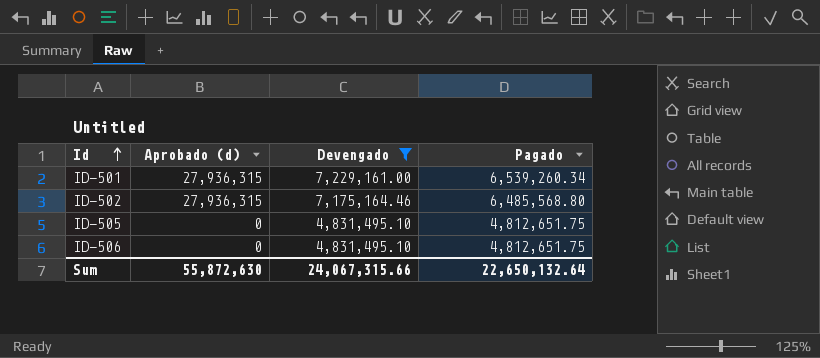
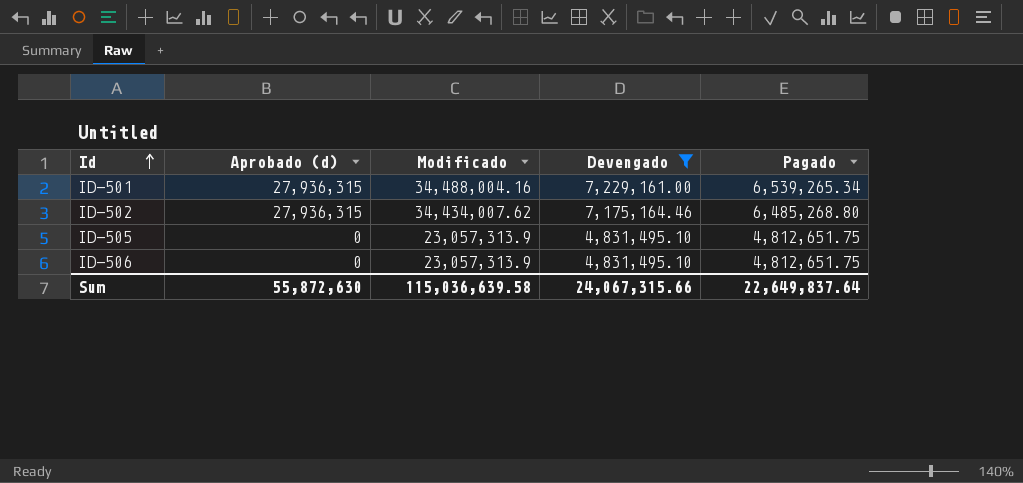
column Modificado | position: none -> 3
ID-501 | Pagado: 6,539,260.34 -> 6,539,265.34
ID-502 | Pagado: 6,485,568.80 -> 6,485,268.80
Sum | Pagado: 22,650,132.64 -> 22,649,837.64

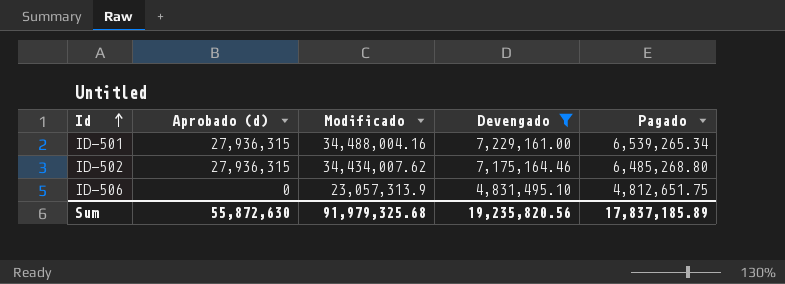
row ID-505: 0 | 23,057,313.9 | 4,831,495.10 | 4,812,651.75 -> none
Sum | Modificado: 115,036,639.58 -> 91,979,325.68
Sum | Devengado: 24,067,315.66 -> 19,235,820.56
Sum | Pagado: 22,649,837.64 -> 17,837,185.89

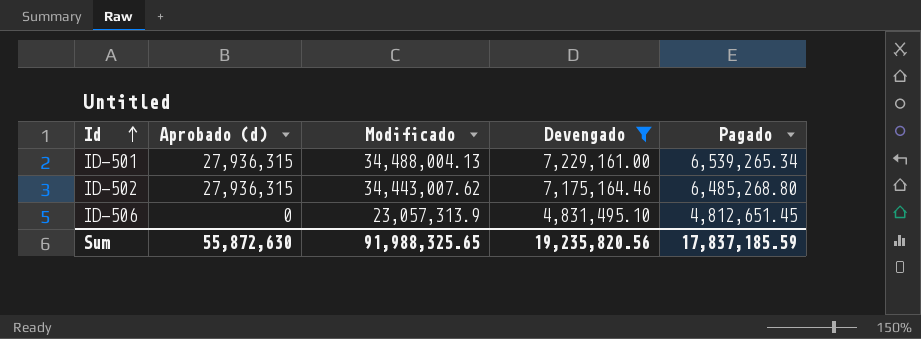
ID-501 | Modificado: 34,488,004.16 -> 34,488,004.13
ID-502 | Modificado: 34,434,007.62 -> 34,443,007.62
ID-506 | Pagado: 4,812,651.75 -> 4,812,651.45
Sum | Modificado: 91,979,325.68 -> 91,988,325.65
Sum | Pagado: 17,837,185.89 -> 17,837,185.59

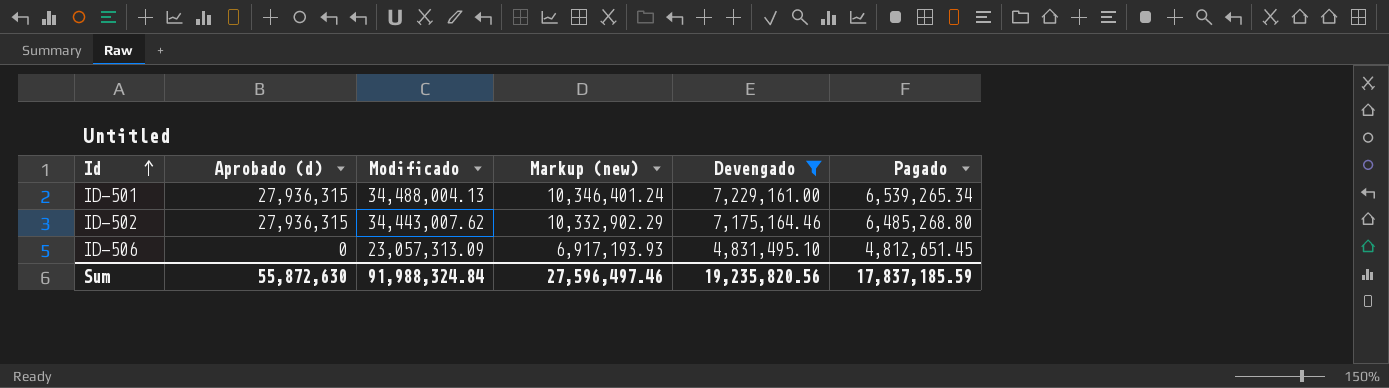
column Markup (new) | formula: none -> [Modificado] * 0.3
ID-506 | Modificado: 23,057,313.9 -> 23,057,313.09
Sum | Modificado: 91,988,325.65 -> 91,988,324.84

